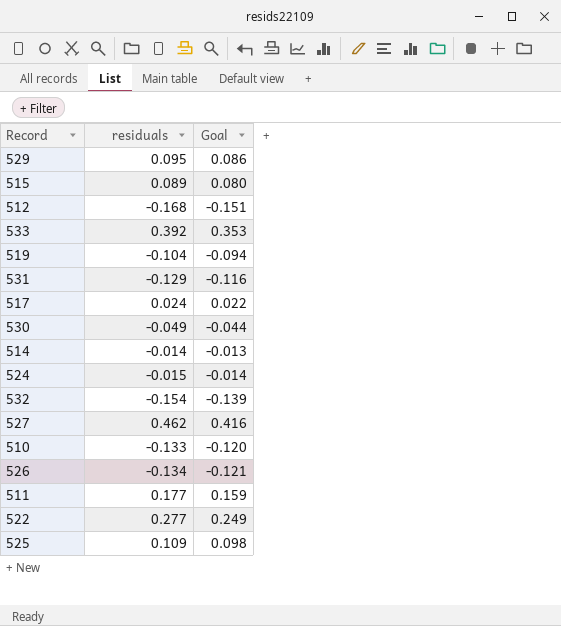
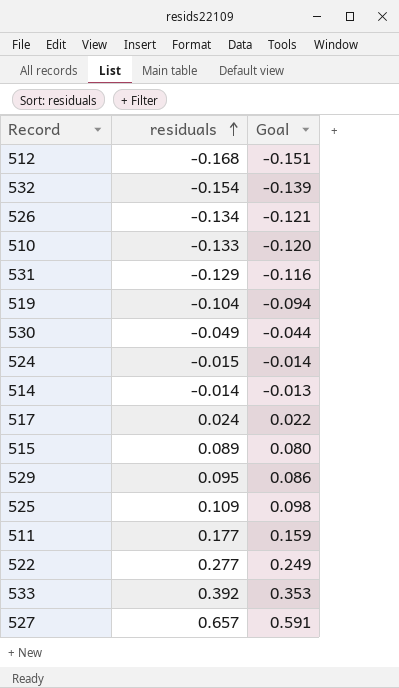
row order: none -> residuals ascending
527 | residuals: 0.462 -> 0.657
527 | Goal: 0.416 -> 0.591

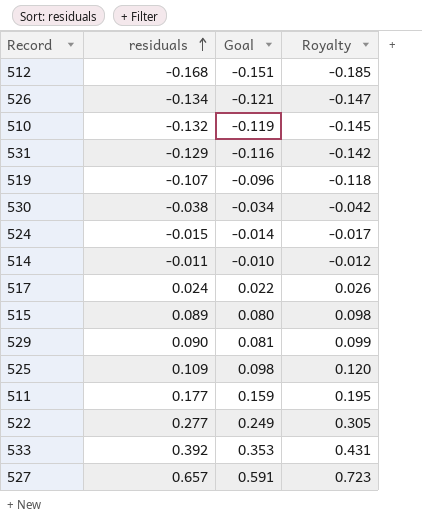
column Royalty | formula: none -> [residuals] * 1.1
row 532: -0.154 | -0.139 -> none
510 | residuals: -0.133 -> -0.132
510 | Goal: -0.120 -> -0.119
519 | residuals: -0.104 -> -0.107
519 | Goal: -0.094 -> -0.096
530 | residuals: -0.049 -> -0.038
530 | Goal: -0.044 -> -0.034
514 | residuals: -0.014 -> -0.011
514 | Goal: -0.013 -> -0.010
529 | residuals: 0.095 -> 0.090
529 | Goal: 0.086 -> 0.081

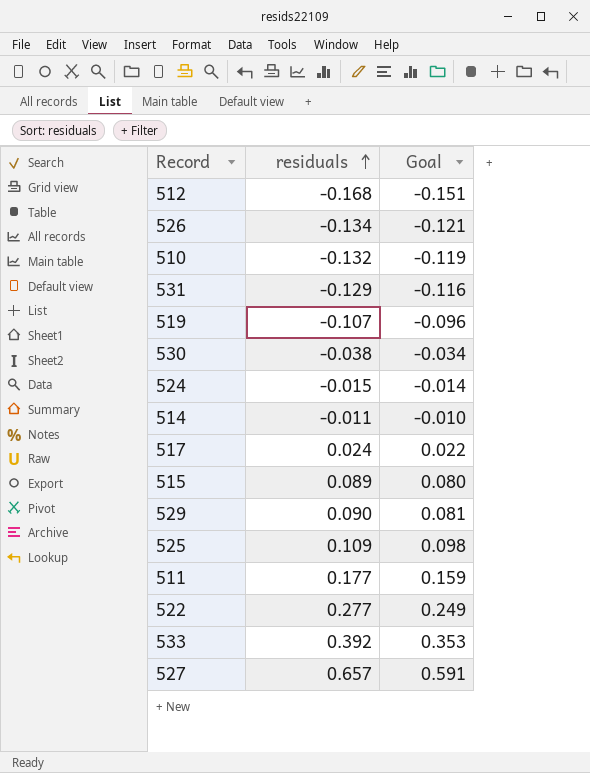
column Royalty | formula: [residuals] * 1.1 -> none

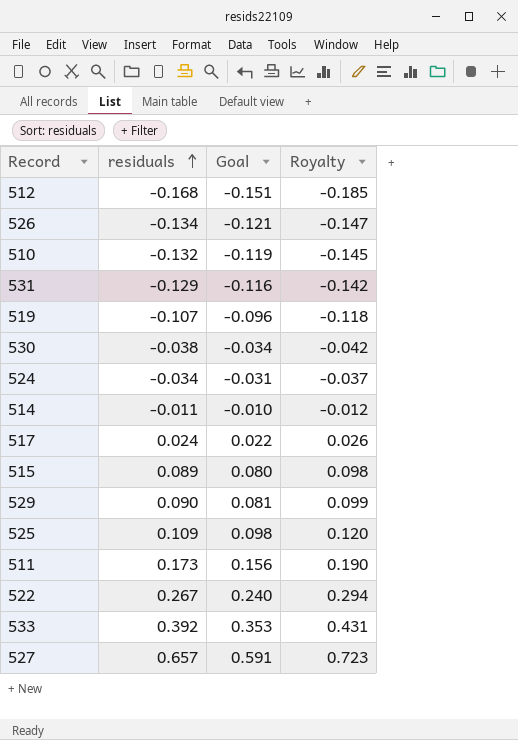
column Royalty | formula: none -> [residuals] * 1.1
524 | residuals: -0.015 -> -0.034
524 | Goal: -0.014 -> -0.031
511 | residuals: 0.177 -> 0.173
511 | Goal: 0.159 -> 0.156
522 | residuals: 0.277 -> 0.267
522 | Goal: 0.249 -> 0.240

